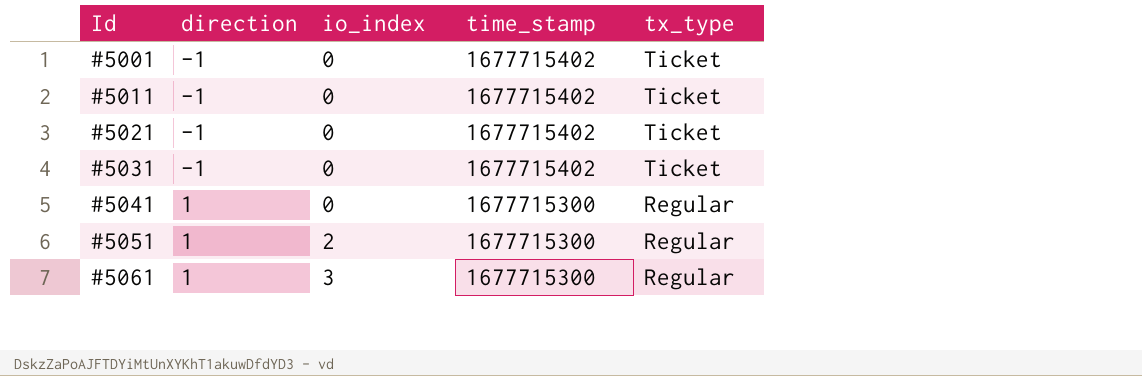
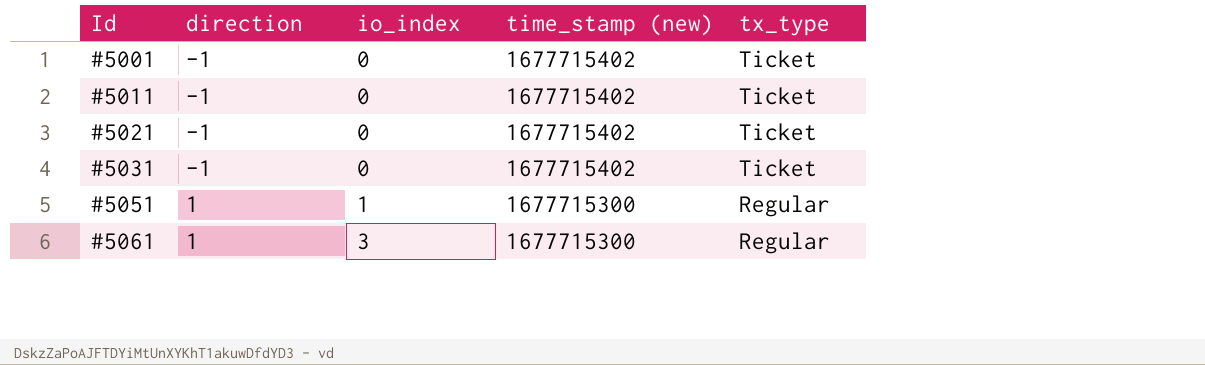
column name: time_stamp -> time_stamp (new)
row #5041: 1 | 0 | 1677715300 | Regular -> none
#5051 | io_index: 2 -> 1

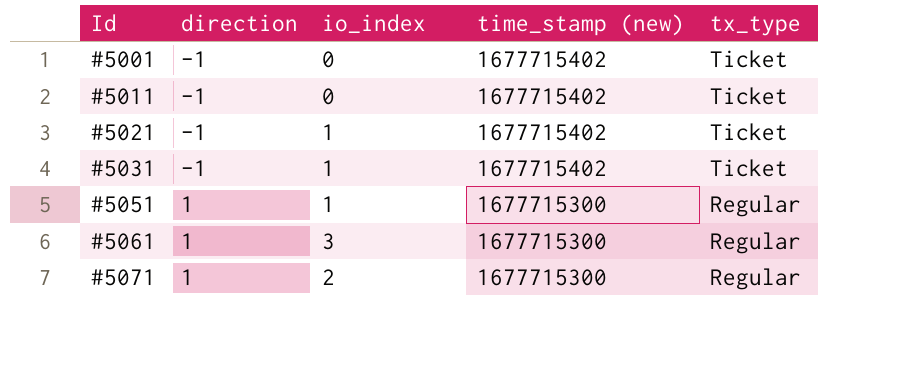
#5021 | io_index: 0 -> 1
#5031 | io_index: 0 -> 1
row #5071: none -> 1 | 2 | 1677715300 | Regular

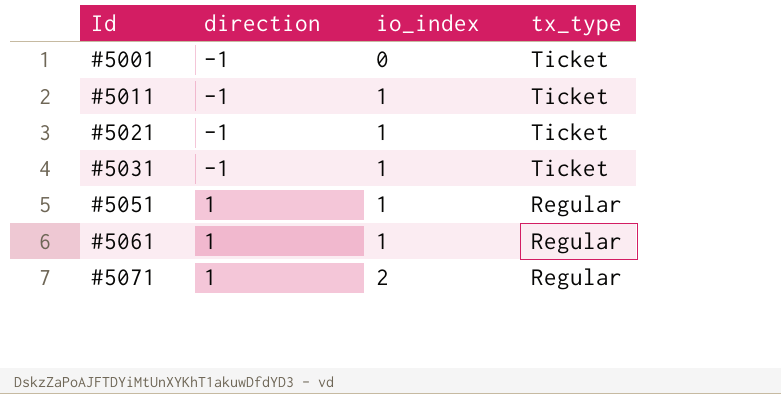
column time_stamp (new) | position: 4 -> none
#5011 | io_index: 0 -> 1
#5061 | io_index: 3 -> 1

